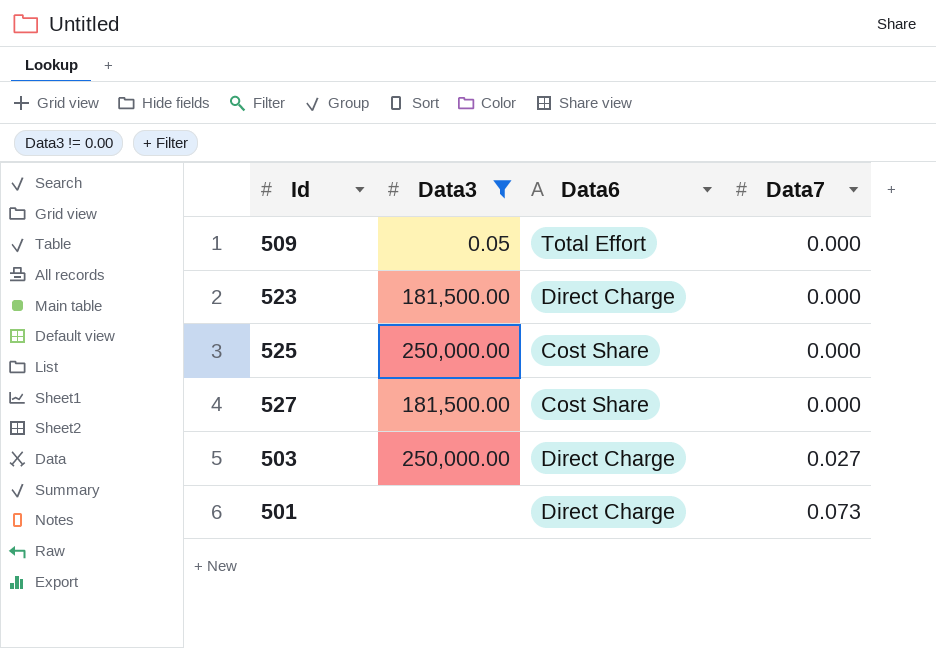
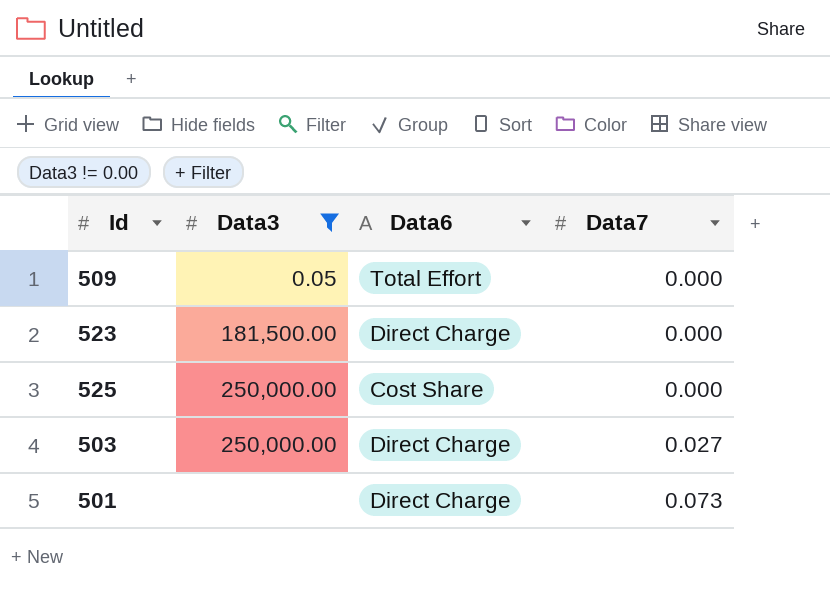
row 527: 181,500.00 | Cost Share | 0.000 -> none

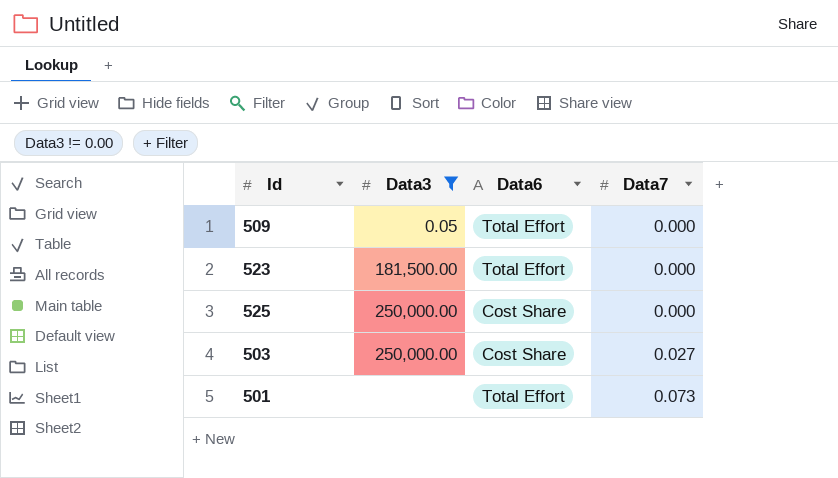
523 | Data6: Direct Charge -> Total Effort
503 | Data6: Direct Charge -> Cost Share
501 | Data6: Direct Charge -> Total Effort

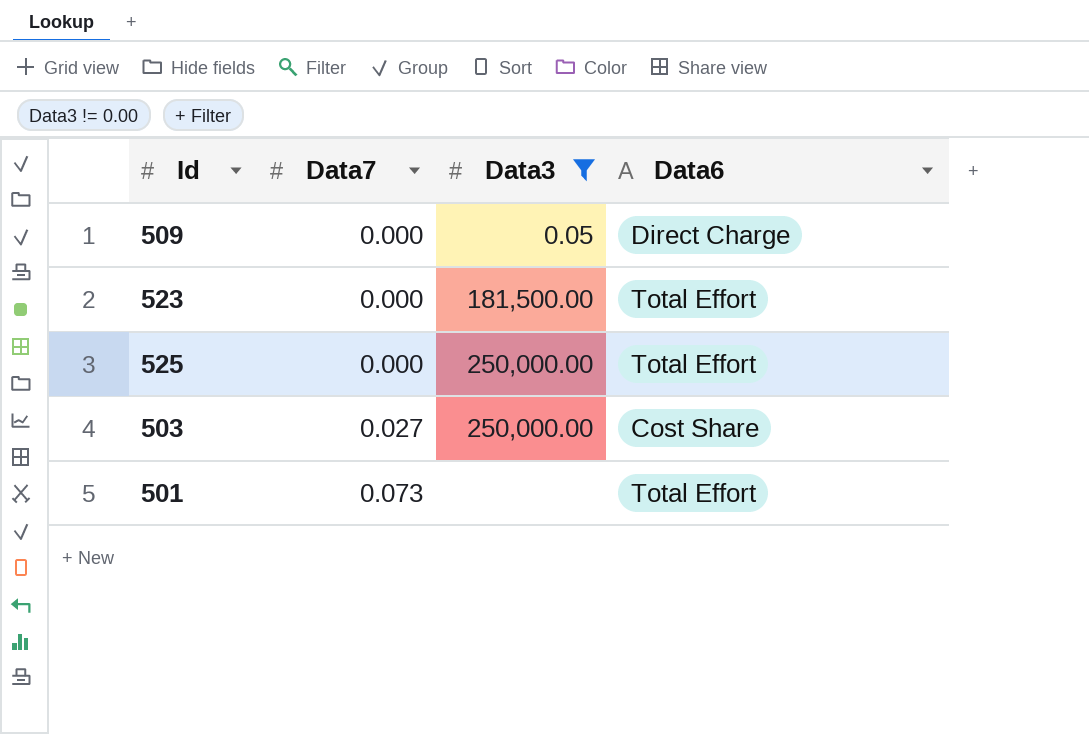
column Data7 | position: 4 -> 2
509 | Data6: Total Effort -> Direct Charge
525 | Data6: Cost Share -> Total Effort

